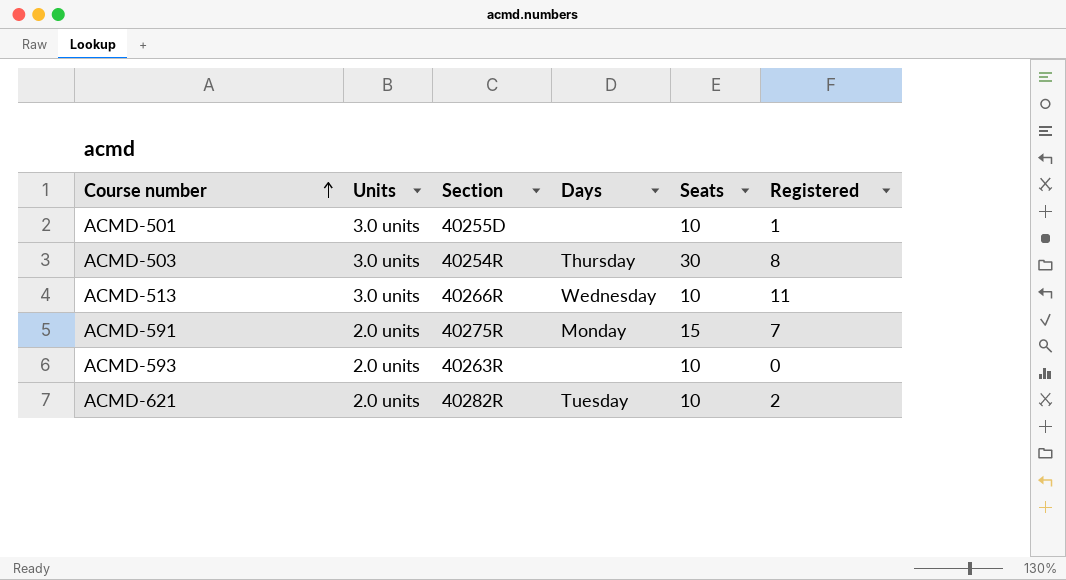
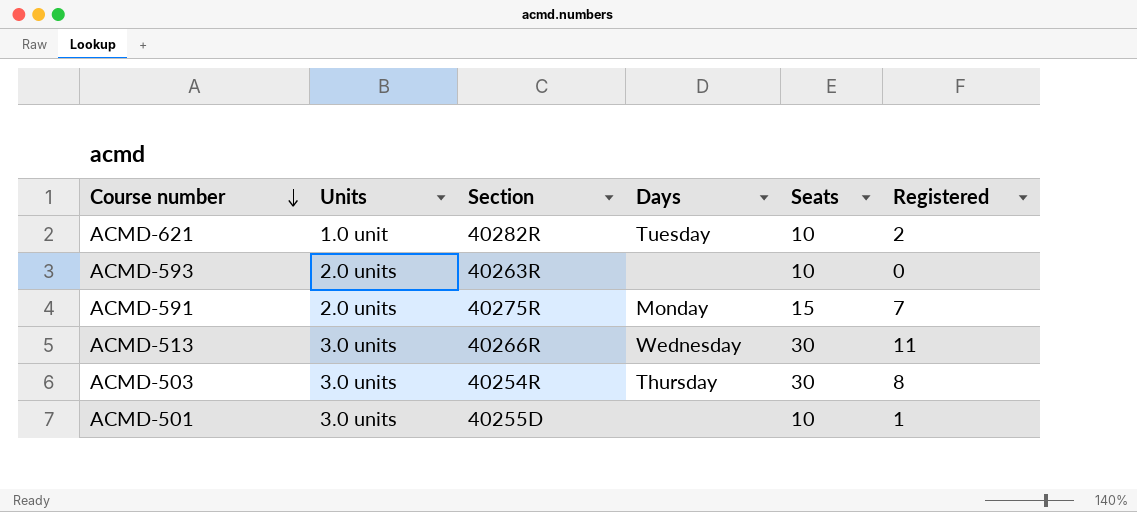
row order: Course number ascending -> Course number descending
ACMD-621 | Units: 2.0 units -> 1.0 unit
ACMD-513 | Seats: 10 -> 30

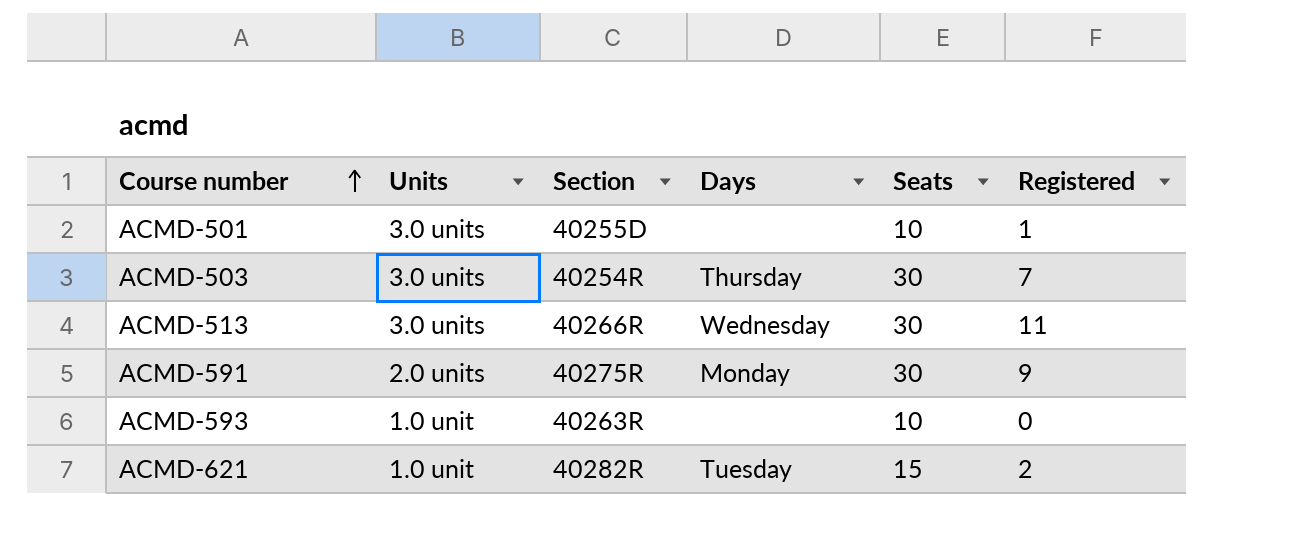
row order: Course number descending -> Course number ascending
ACMD-503 | Registered: 8 -> 7
ACMD-591 | Seats: 15 -> 30
ACMD-591 | Registered: 7 -> 9
ACMD-593 | Units: 2.0 units -> 1.0 unit
ACMD-621 | Seats: 10 -> 15

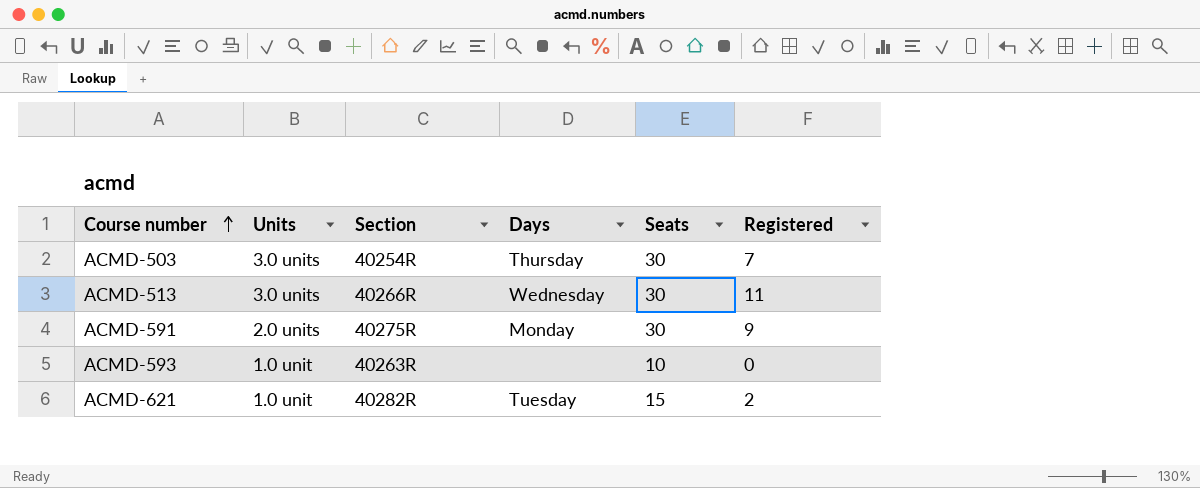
row ACMD-501: 3.0 units | 40255D | none | 10 | 1 -> none

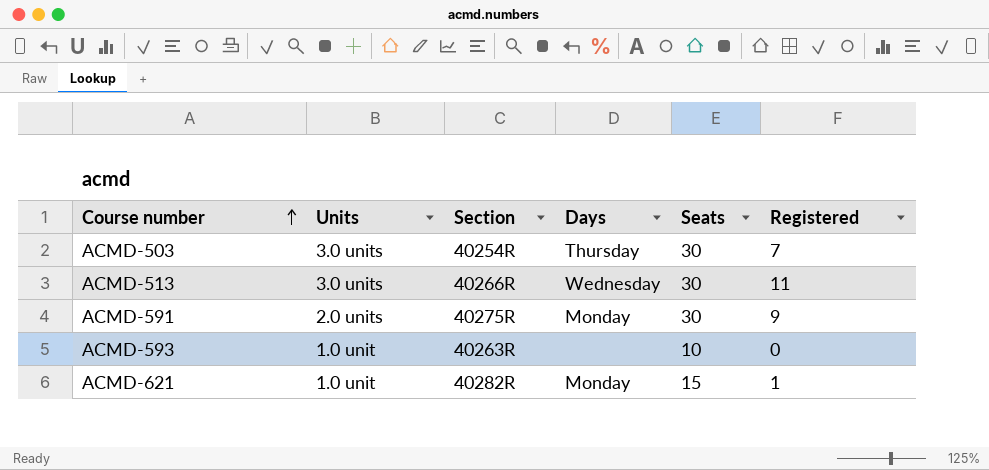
ACMD-621 | Days: Tuesday -> Monday
ACMD-621 | Registered: 2 -> 1

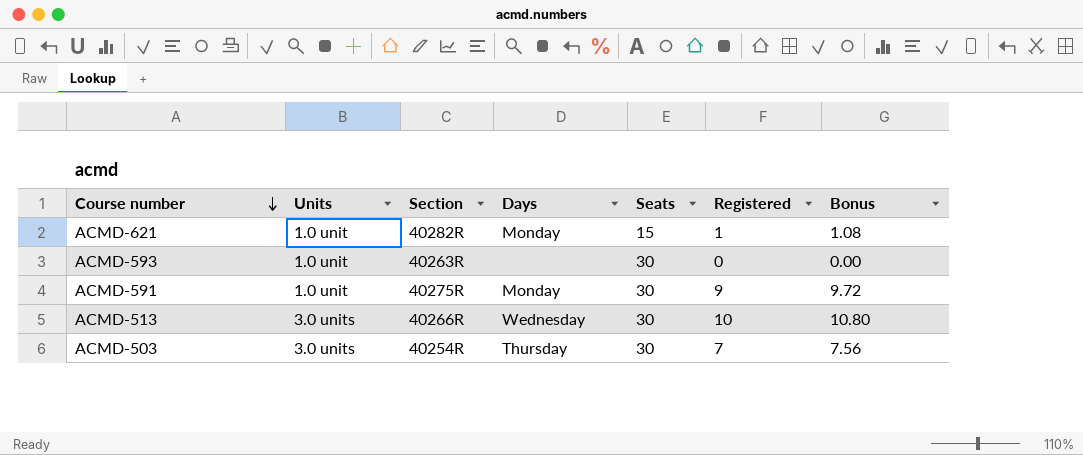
row order: Course number ascending -> Course number descending
column Bonus | formula: none -> [Registered] * 1.08
ACMD-593 | Seats: 10 -> 30
ACMD-591 | Units: 2.0 units -> 1.0 unit
ACMD-513 | Registered: 11 -> 10

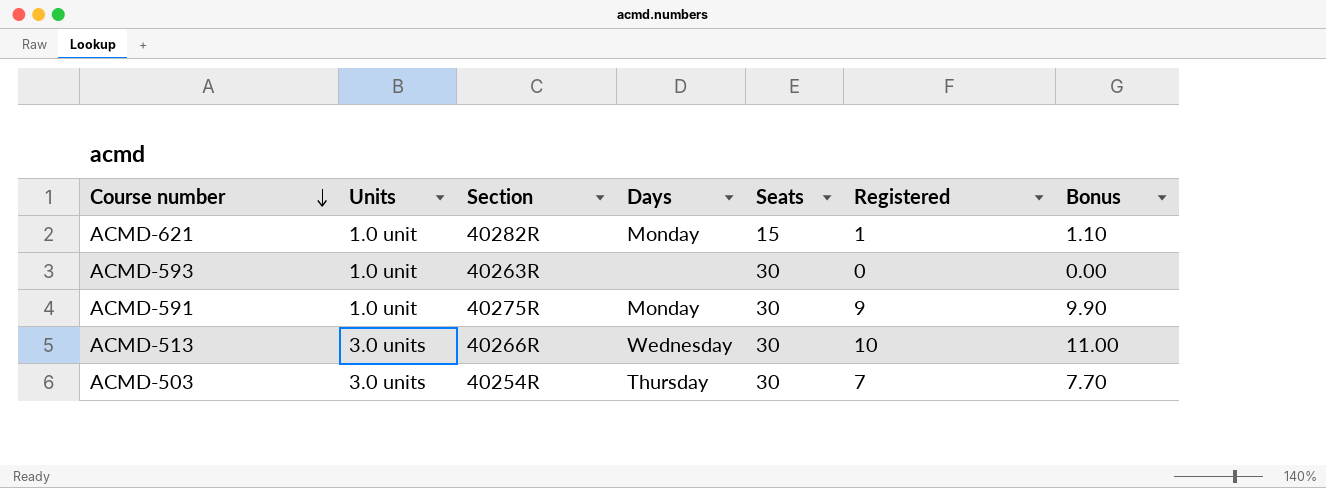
column Bonus | formula: [Registered] * 1.08 -> [Registered] * 1.1

